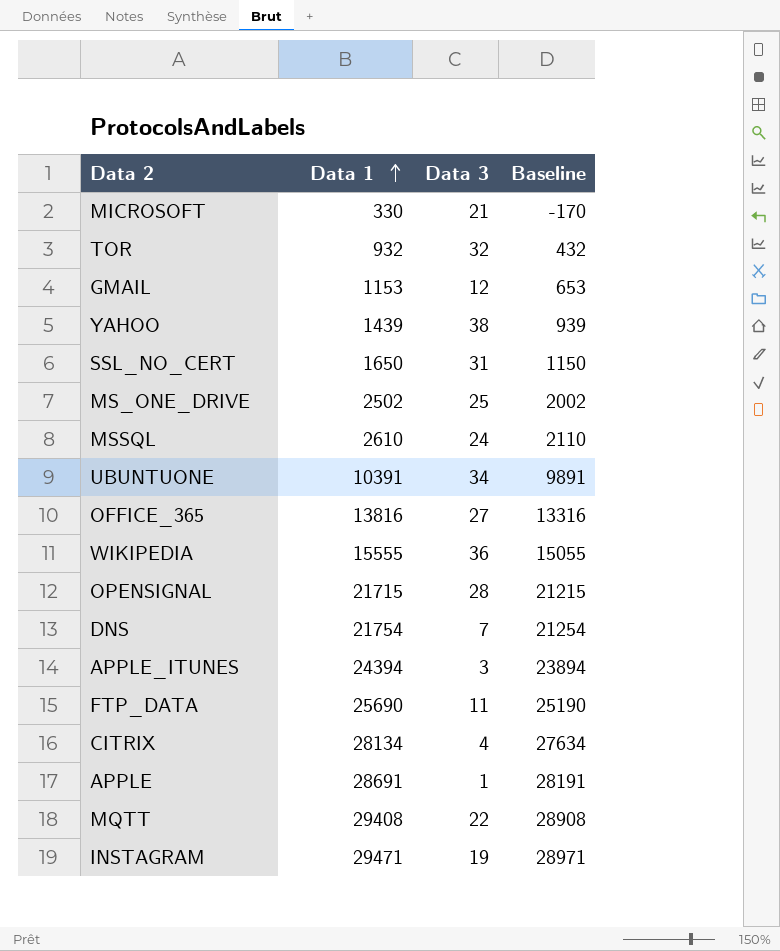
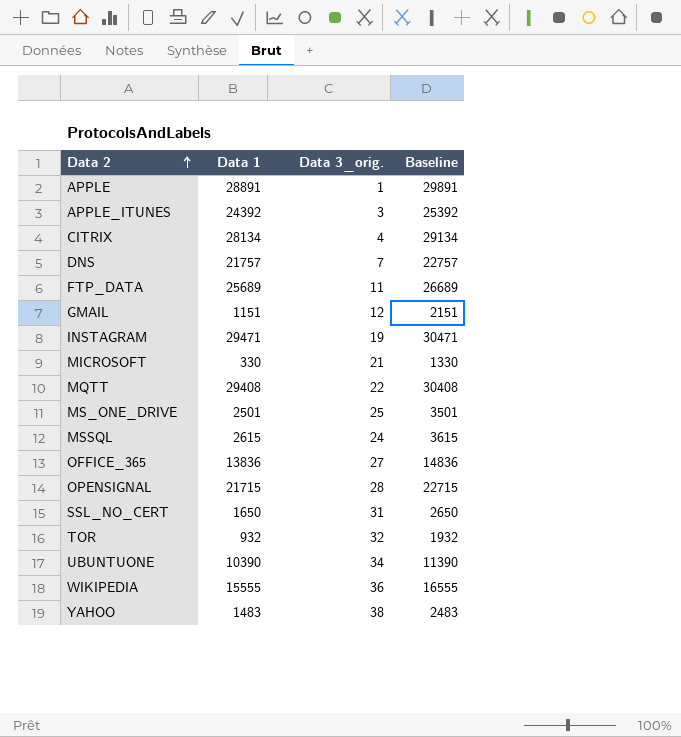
row order: Data 1 ascending -> Data 2 ascending
column name: Data 3 -> Data 3_orig.
column Baseline | formula: [Data 1] - 500 -> [Data 1] + 1000
APPLE | Data 1: 28691 -> 28891
APPLE_ITUNES | Data 1: 24394 -> 24392
DNS | Data 1: 21754 -> 21757
FTP_DATA | Data 1: 25690 -> 25689
GMAIL | Data 1: 1153 -> 1151
MS_ONE_DRIVE | Data 1: 2502 -> 2501
MSSQL | Data 1: 2610 -> 2615
OFFICE_365 | Data 1: 13816 -> 13836
UBUNTUONE | Data 1: 10391 -> 10390
YAHOO | Data 1: 1439 -> 1483

